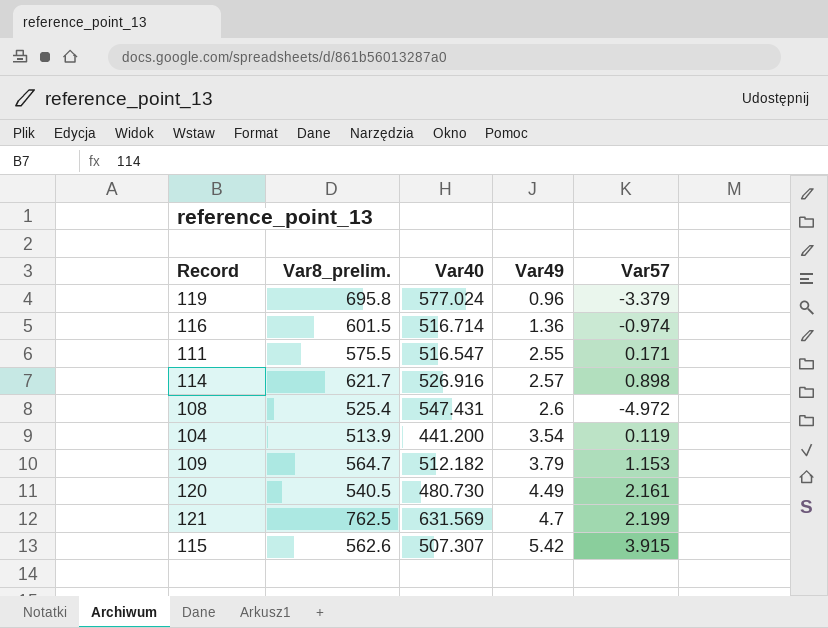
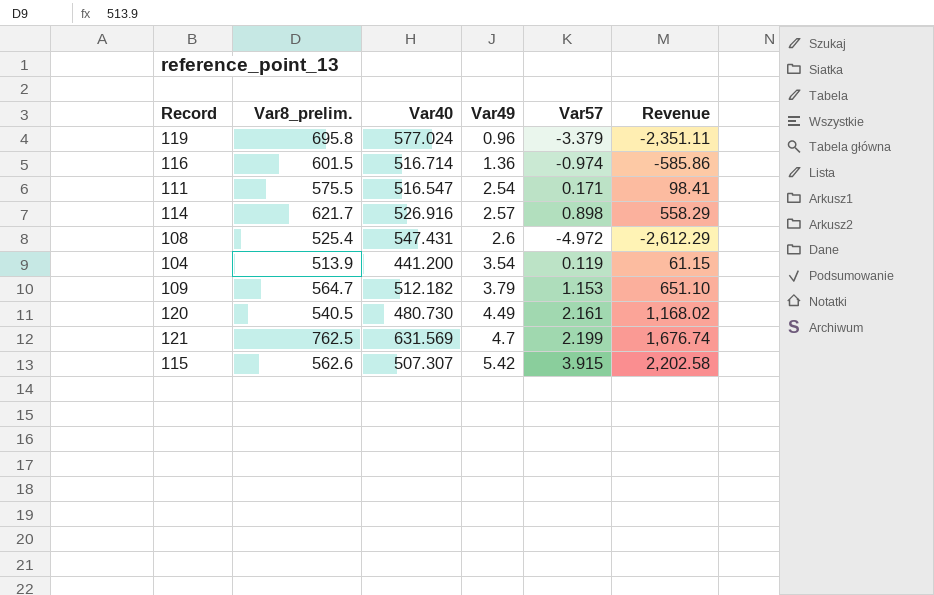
column Revenue | formula: none -> [Var8_prelim.] * [Var57]
111 | Var49: 2.55 -> 2.54

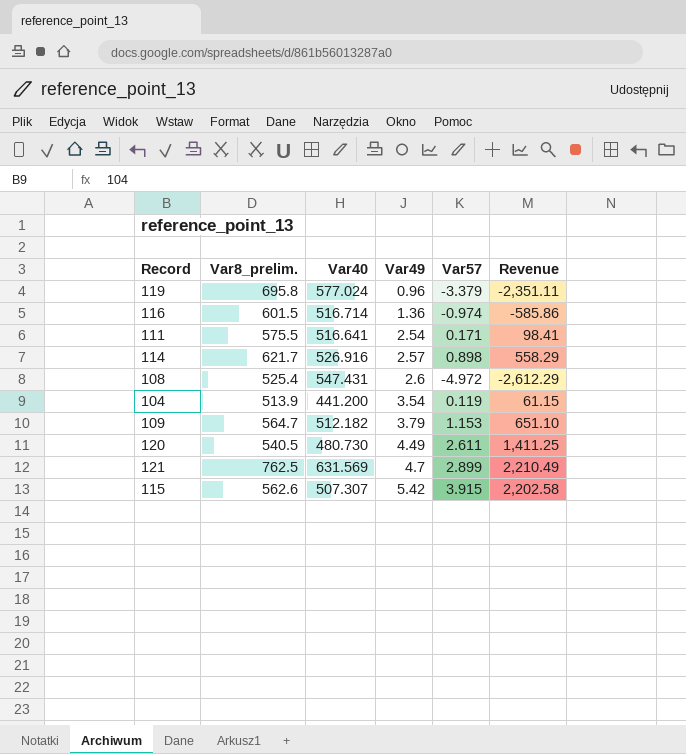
111 | Var40: 516.547 -> 516.641
120 | Var57: 2.161 -> 2.611
120 | Revenue: 1,168.02 -> 1,411.25
121 | Var57: 2.199 -> 2.899
121 | Revenue: 1,676.74 -> 2,210.49

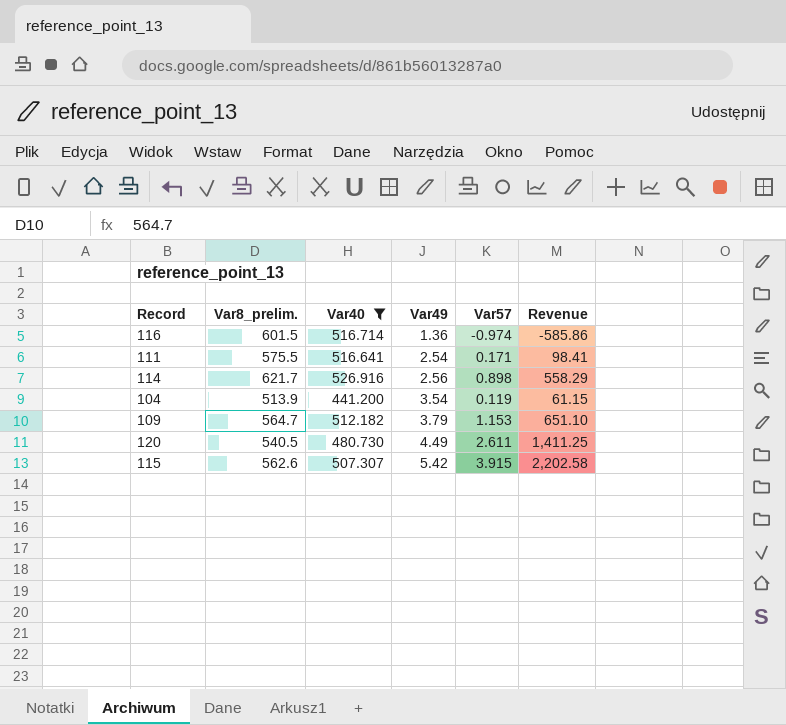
filter: none -> Var40 <= 526.916
114 | Var49: 2.57 -> 2.56

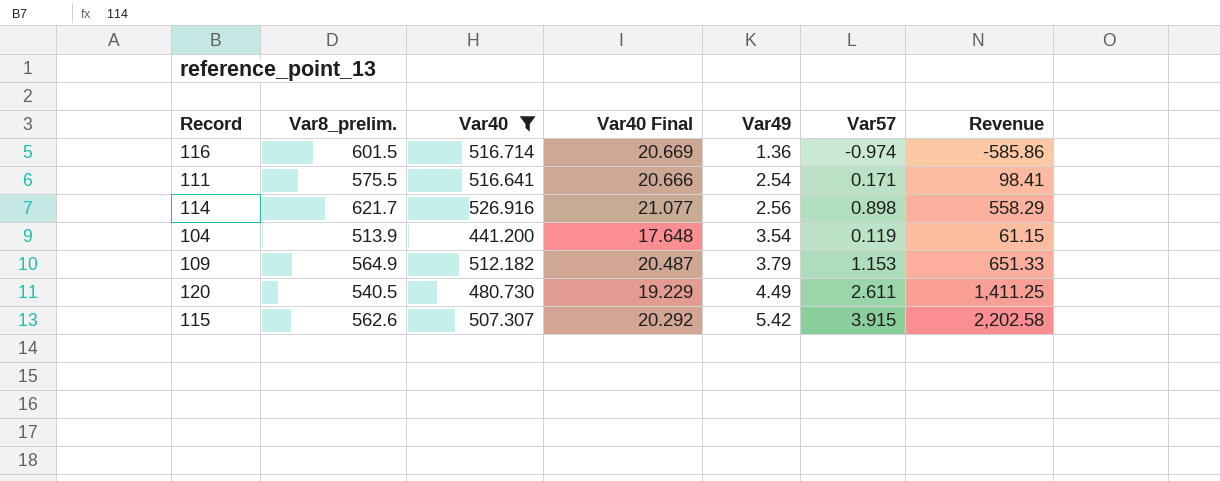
column Var40 Final | formula: none -> [Var40] * 0.04
109 | Var8_prelim.: 564.7 -> 564.9
109 | Revenue: 651.10 -> 651.33

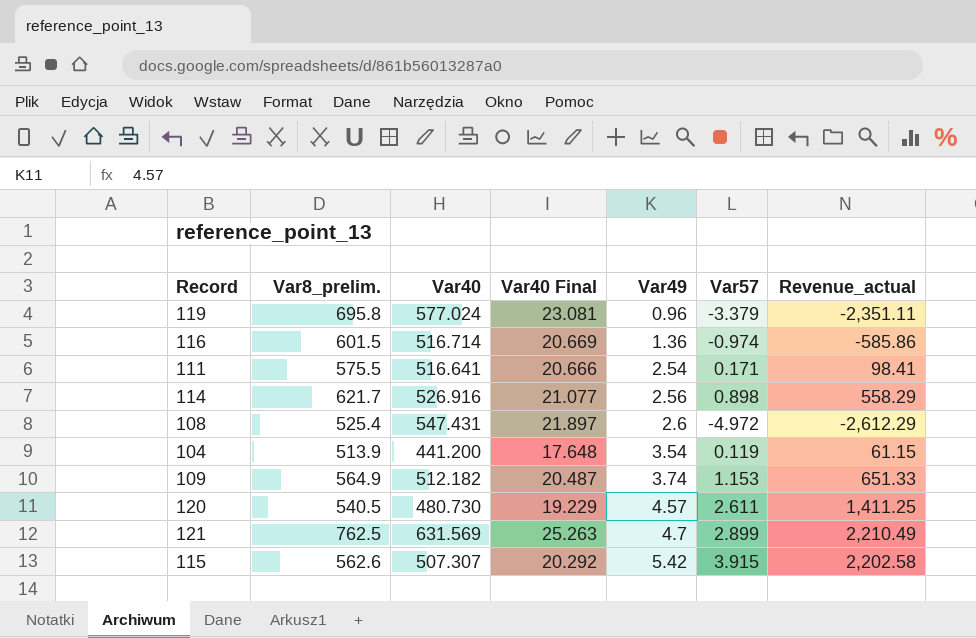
filter: Var40 <= 526.916 -> none
column name: Revenue -> Revenue_actual
109 | Var49: 3.79 -> 3.74
120 | Var49: 4.49 -> 4.57

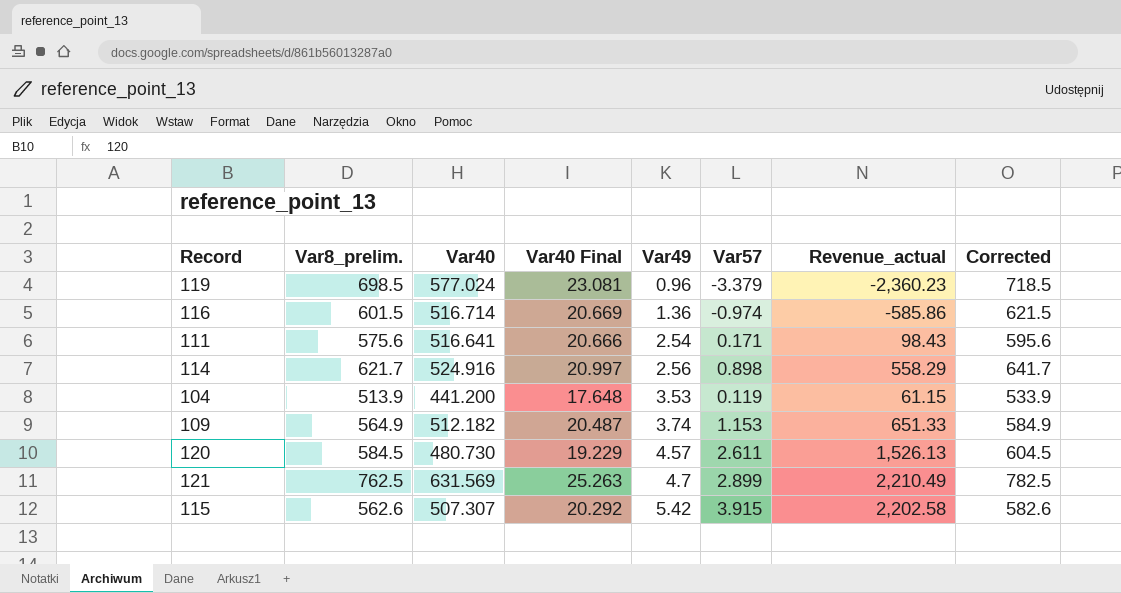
column Corrected | formula: none -> [Var8_prelim.] + 20
row 108: 525.4 | 547.431 | 21.897 | 2.6 | -4.972 | -2,612.29 -> none
119 | Var8_prelim.: 695.8 -> 698.5
119 | Revenue_actual: -2,351.11 -> -2,360.23
111 | Var8_prelim.: 575.5 -> 575.6
111 | Revenue_actual: 98.41 -> 98.43
114 | Var40: 526.916 -> 524.916
114 | Var40 Final: 21.077 -> 20.997
104 | Var49: 3.54 -> 3.53
120 | Var8_prelim.: 540.5 -> 584.5
120 | Revenue_actual: 1,411.25 -> 1,526.13

